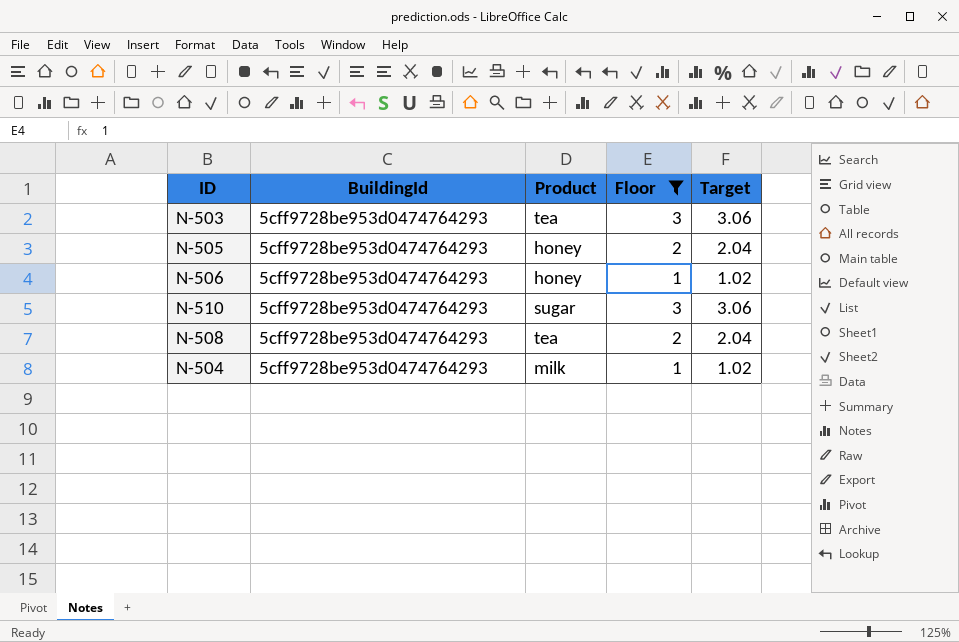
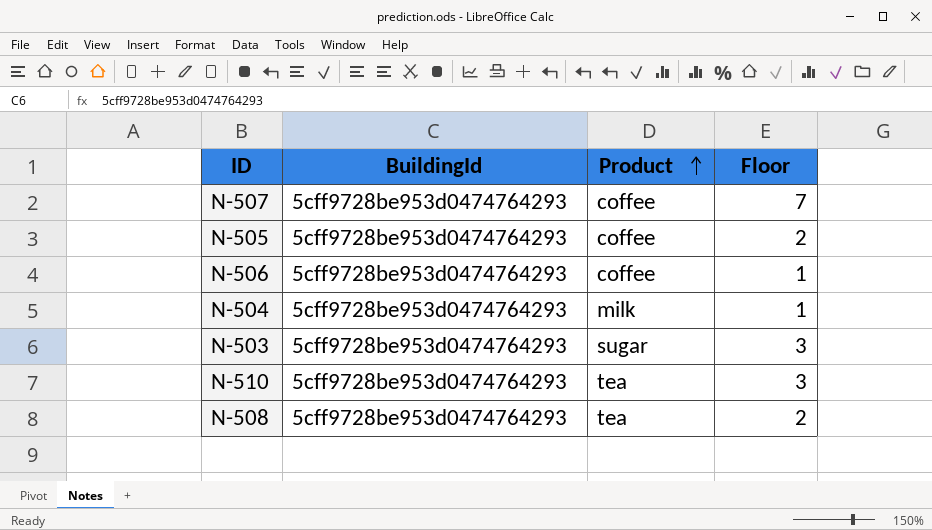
filter: Floor != 7 -> none
row order: none -> Product ascending
column Target | formula: [Floor] * 1.02 -> none
N-505 | Product: honey -> coffee
N-506 | Product: honey -> coffee
N-503 | Product: tea -> sugar
N-510 | Product: sugar -> tea

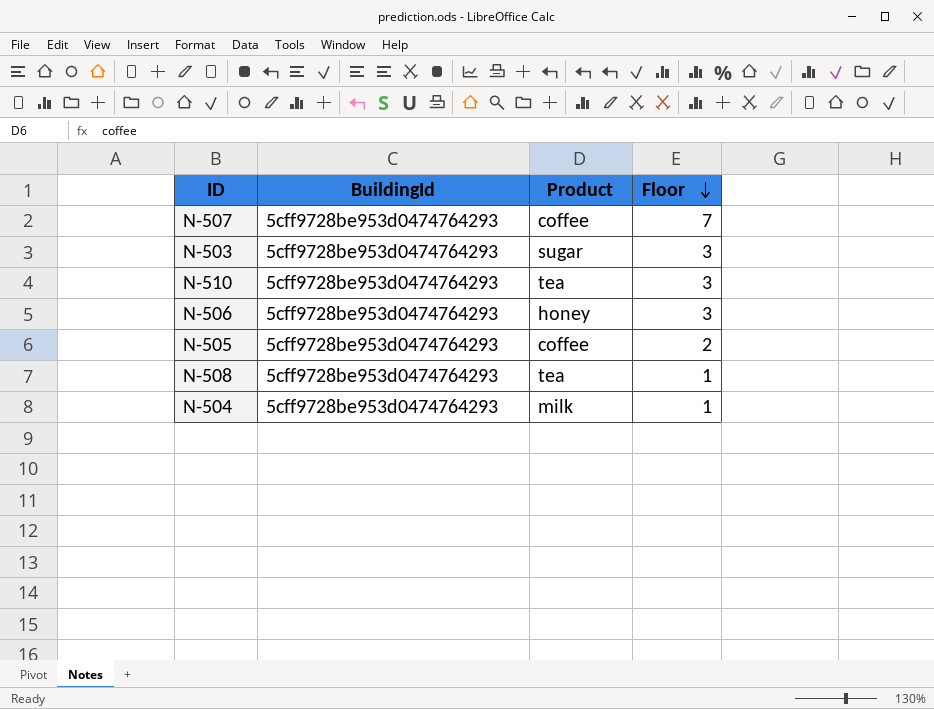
row order: Product ascending -> Floor descending
N-506 | Product: coffee -> honey
N-506 | Floor: 1 -> 3
N-508 | Floor: 2 -> 1

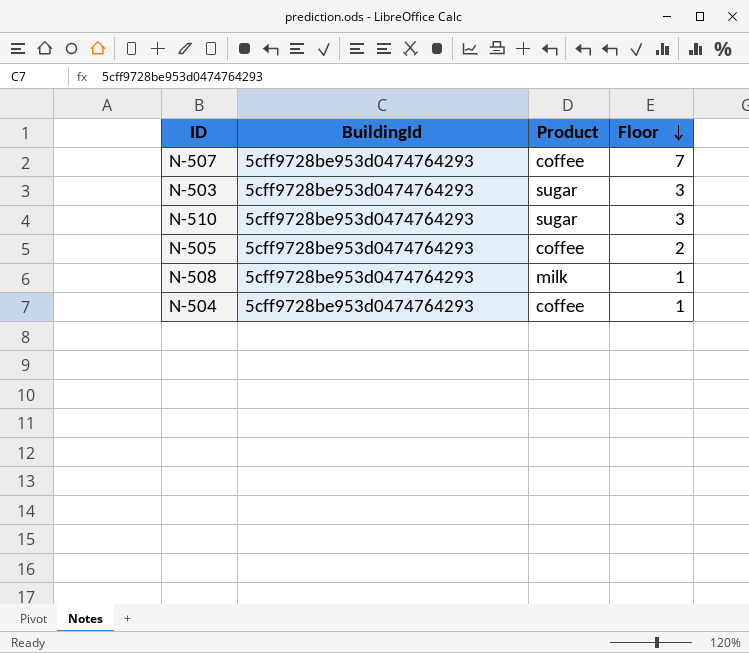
row N-506: 5cff9728be953d0474764293 | honey | 3 -> none
N-510 | Product: tea -> sugar
N-508 | Product: tea -> milk
N-504 | Product: milk -> coffee

